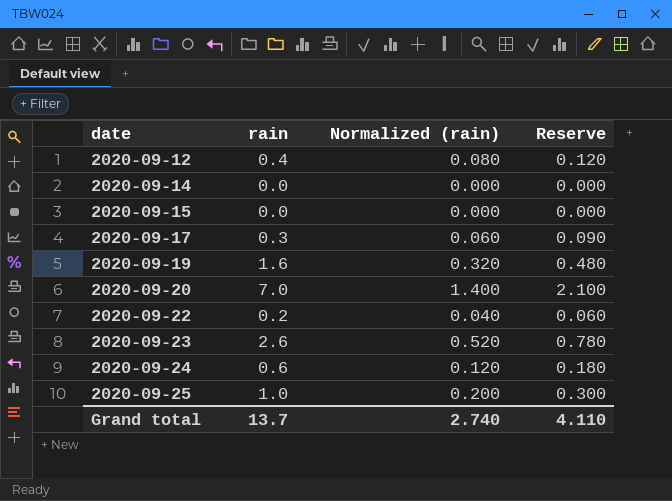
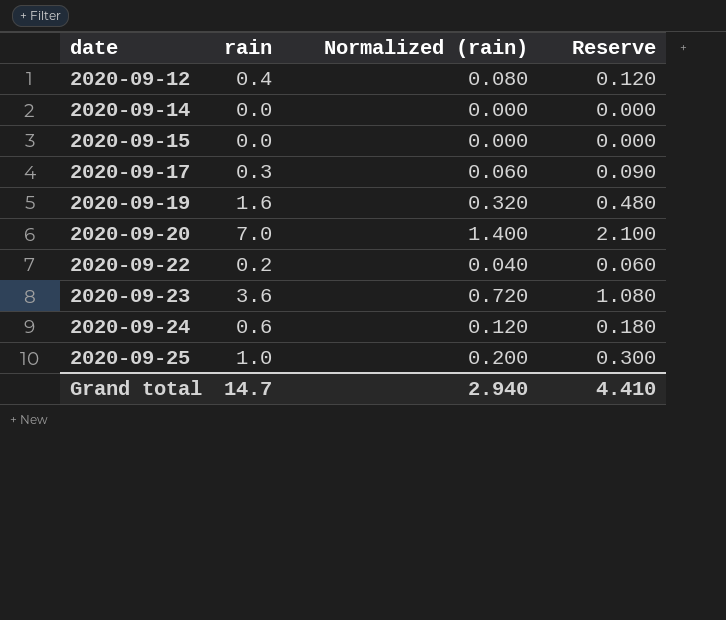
2020-09-23 | rain: 2.6 -> 3.6
2020-09-23 | Normalized (rain): 0.520 -> 0.720
2020-09-23 | Reserve: 0.780 -> 1.080
Grand total | rain: 13.7 -> 14.7
Grand total | Normalized (rain): 2.740 -> 2.940
Grand total | Reserve: 4.110 -> 4.410

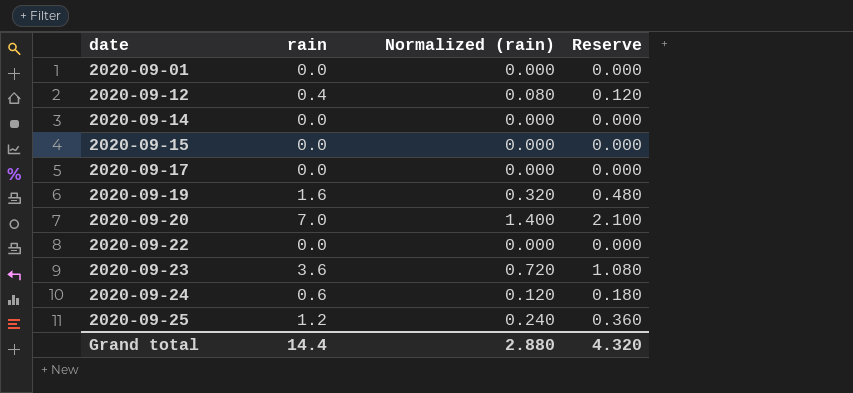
row 2020-09-01: none -> 0.0 | 0.000 | 0.000
2020-09-17 | rain: 0.3 -> 0.0
2020-09-17 | Normalized (rain): 0.060 -> 0.000
2020-09-17 | Reserve: 0.090 -> 0.000
2020-09-22 | rain: 0.2 -> 0.0
2020-09-22 | Normalized (rain): 0.040 -> 0.000
2020-09-22 | Reserve: 0.060 -> 0.000
2020-09-25 | rain: 1.0 -> 1.2
2020-09-25 | Normalized (rain): 0.200 -> 0.240
2020-09-25 | Reserve: 0.300 -> 0.360
Grand total | rain: 14.7 -> 14.4
Grand total | Normalized (rain): 2.940 -> 2.880
Grand total | Reserve: 4.410 -> 4.320

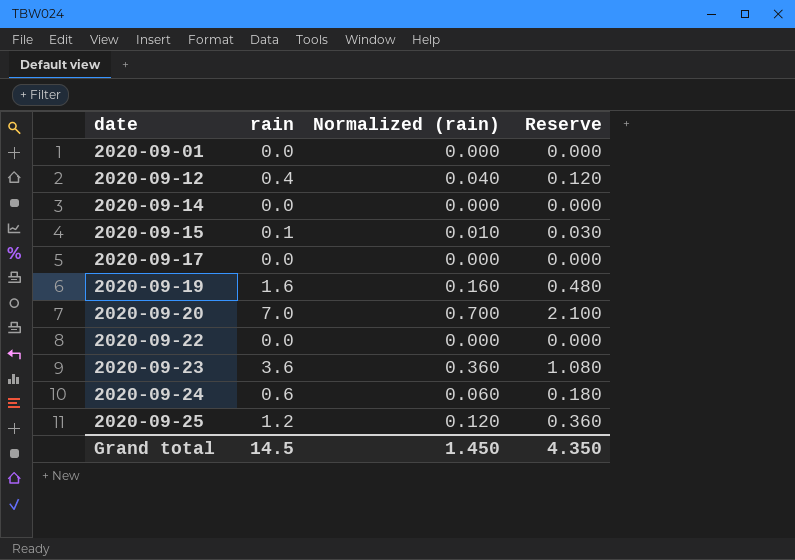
column Normalized (rain) | formula: [rain] * 0.2 -> [rain] * 0.1
2020-09-15 | rain: 0.0 -> 0.1
2020-09-15 | Reserve: 0.000 -> 0.030
Grand total | rain: 14.4 -> 14.5
Grand total | Normalized (rain): 2.880 -> 1.450
Grand total | Reserve: 4.320 -> 4.350

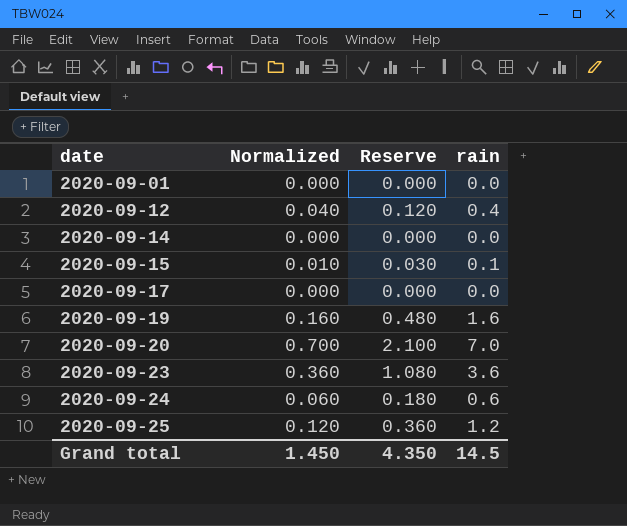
column name: Normalized (rain) -> Normalized
column rain | position: 2 -> 4
row 2020-09-22: 0.0 | 0.000 | 0.000 -> none

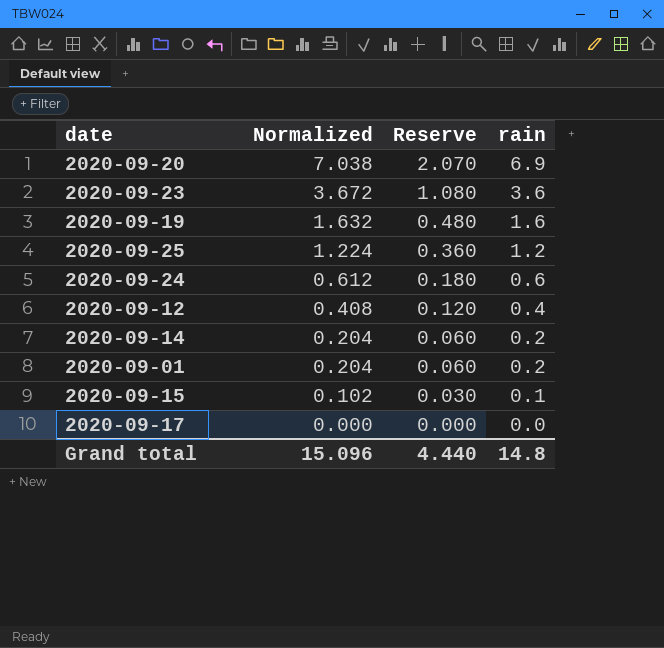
row order: date ascending -> Normalized descending
column Normalized | formula: [rain] * 0.1 -> [rain] * 1.02
2020-09-20 | Reserve: 2.100 -> 2.070
2020-09-20 | rain: 7.0 -> 6.9
2020-09-14 | Reserve: 0.000 -> 0.060
2020-09-14 | rain: 0.0 -> 0.2
2020-09-01 | Reserve: 0.000 -> 0.060
2020-09-01 | rain: 0.0 -> 0.2
Grand total | Normalized: 1.450 -> 15.096
Grand total | Reserve: 4.350 -> 4.440
Grand total | rain: 14.5 -> 14.8

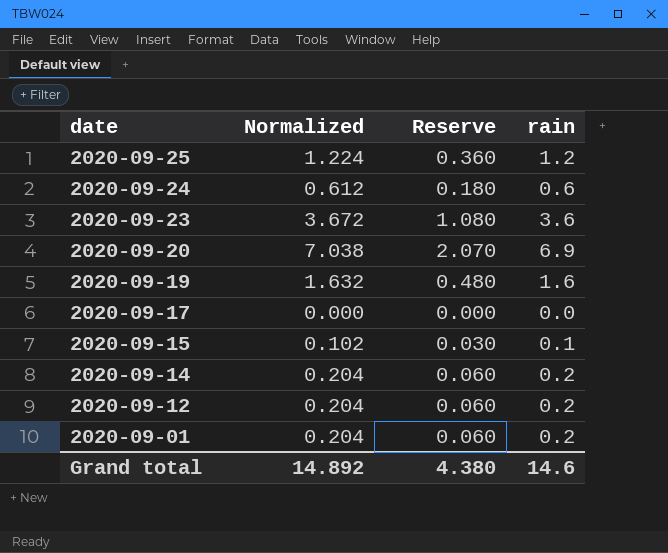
row order: Normalized descending -> date descending
2020-09-12 | Normalized: 0.408 -> 0.204
2020-09-12 | Reserve: 0.120 -> 0.060
2020-09-12 | rain: 0.4 -> 0.2
Grand total | Normalized: 15.096 -> 14.892
Grand total | Reserve: 4.440 -> 4.380
Grand total | rain: 14.8 -> 14.6

